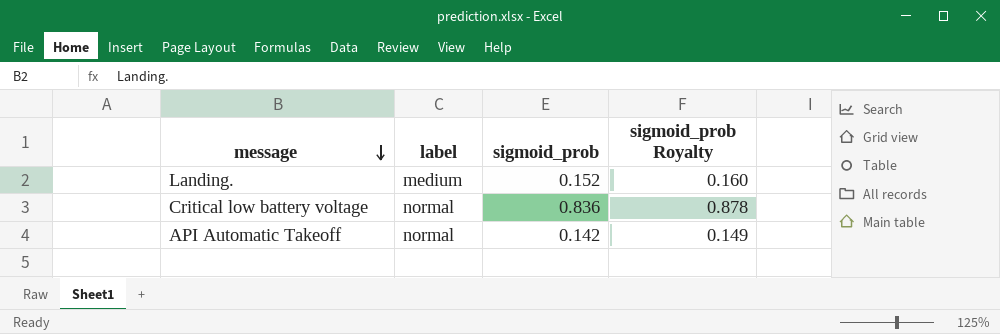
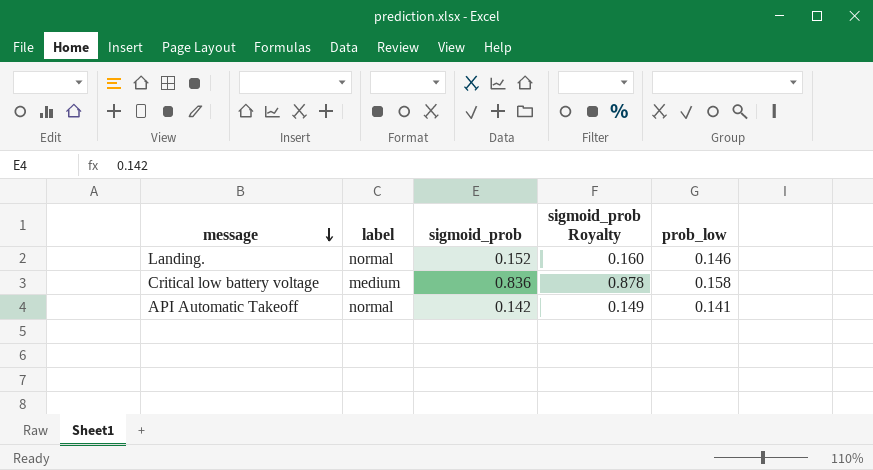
column prob_low | position: none -> 5
Landing. | label: medium -> normal
Critical low battery voltage | label: normal -> medium

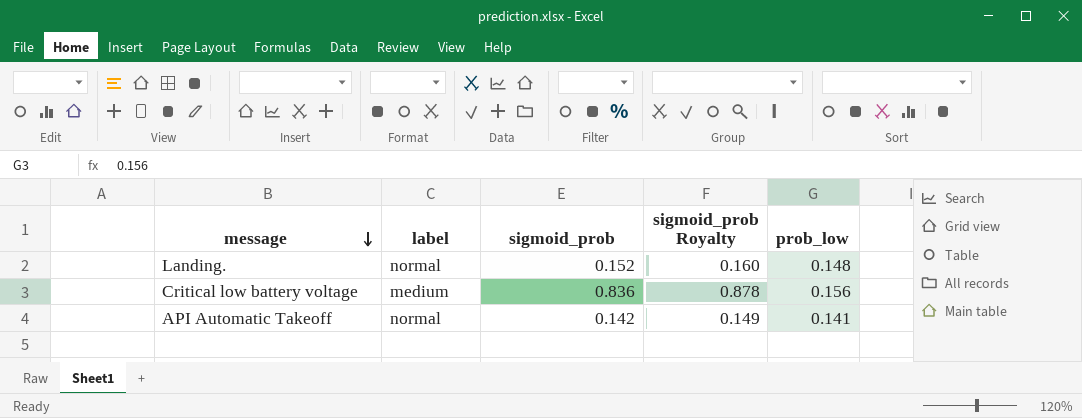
Landing. | prob_low: 0.146 -> 0.148
Critical low battery voltage | prob_low: 0.158 -> 0.156

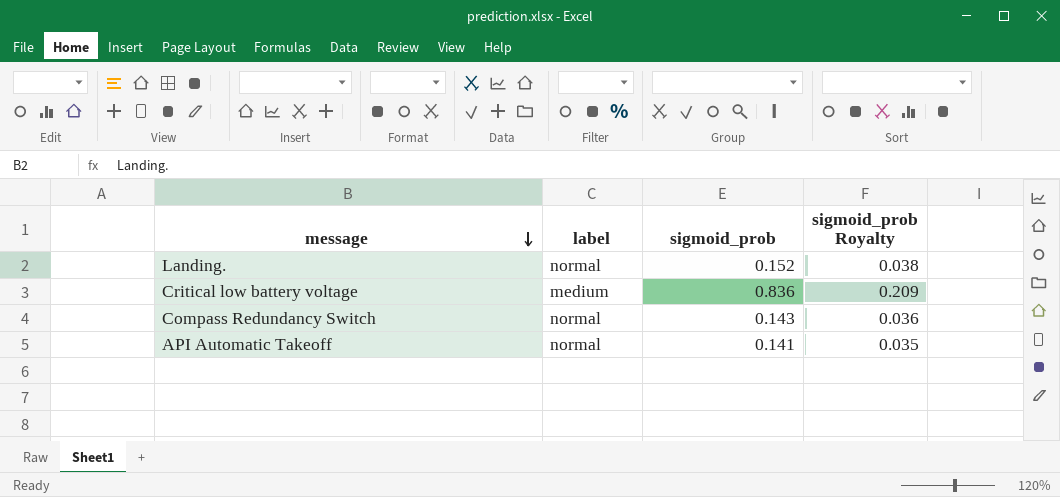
column prob_low | position: 5 -> none
column sigmoid_prob Royalty | formula: [sigmoid_prob] * 1.05 -> [sigmoid_prob] * 0.25
row Compass Redundancy Switch: none -> normal | 0.143 | 0.036
API Automatic Takeoff | sigmoid_prob: 0.142 -> 0.141

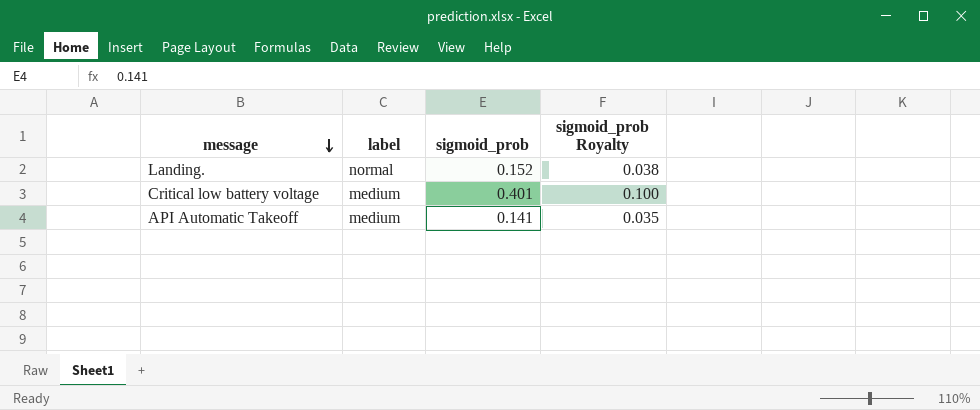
row Compass Redundancy Switch: normal | 0.143 | 0.036 -> none
Critical low battery voltage | sigmoid_prob: 0.836 -> 0.401
Critical low battery voltage | sigmoid_prob Royalty: 0.209 -> 0.100
API Automatic Takeoff | label: normal -> medium

